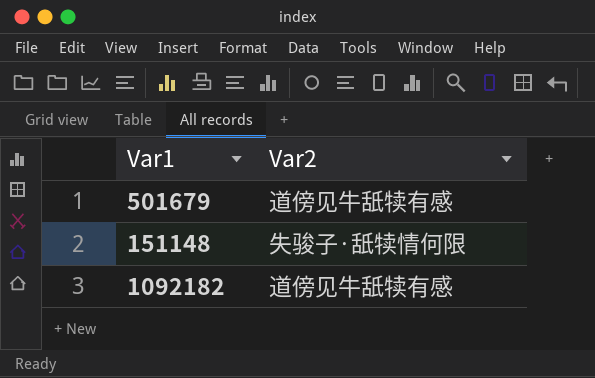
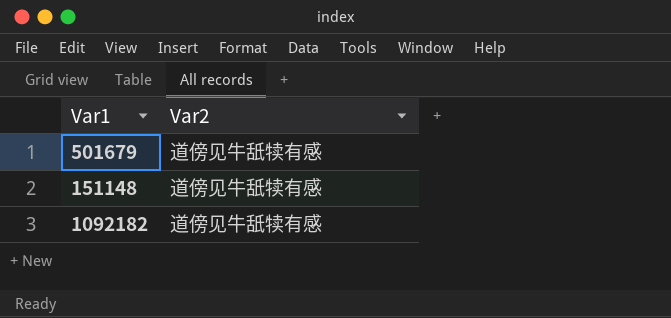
151148 | Var2: 失骏子·舐犊情何限 -> 道傍见牛舐犊有感

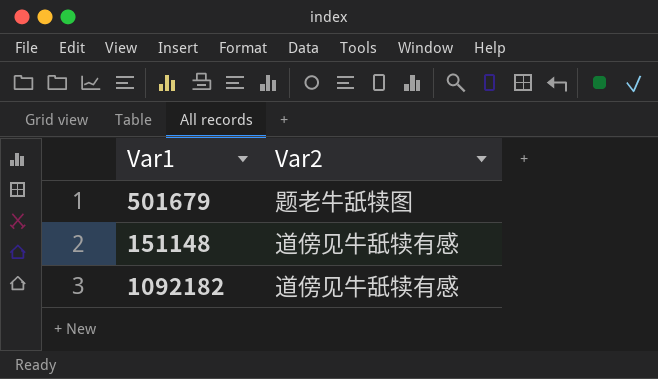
501679 | Var2: 道傍见牛舐犊有感 -> 题老牛舐犊图

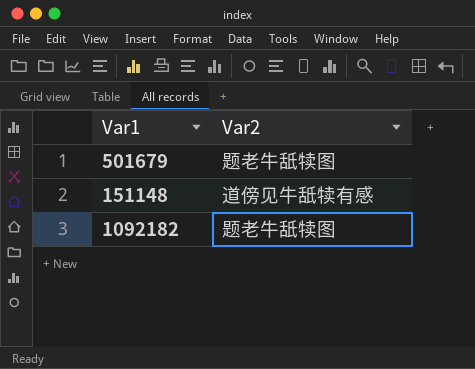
1092182 | Var2: 道傍见牛舐犊有感 -> 题老牛舐犊图

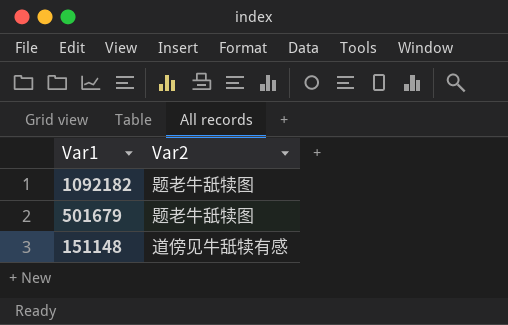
row order: none -> Var1 descending

